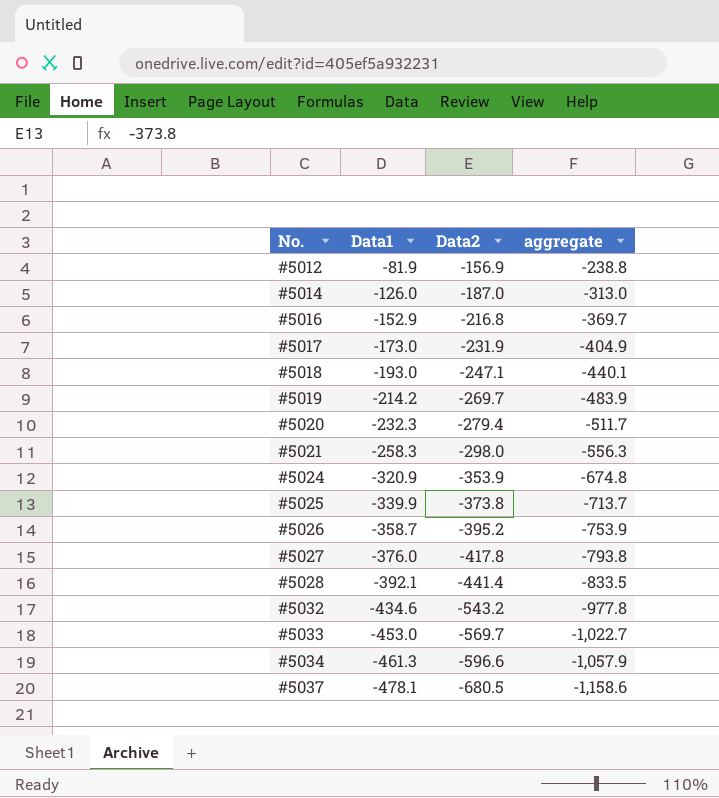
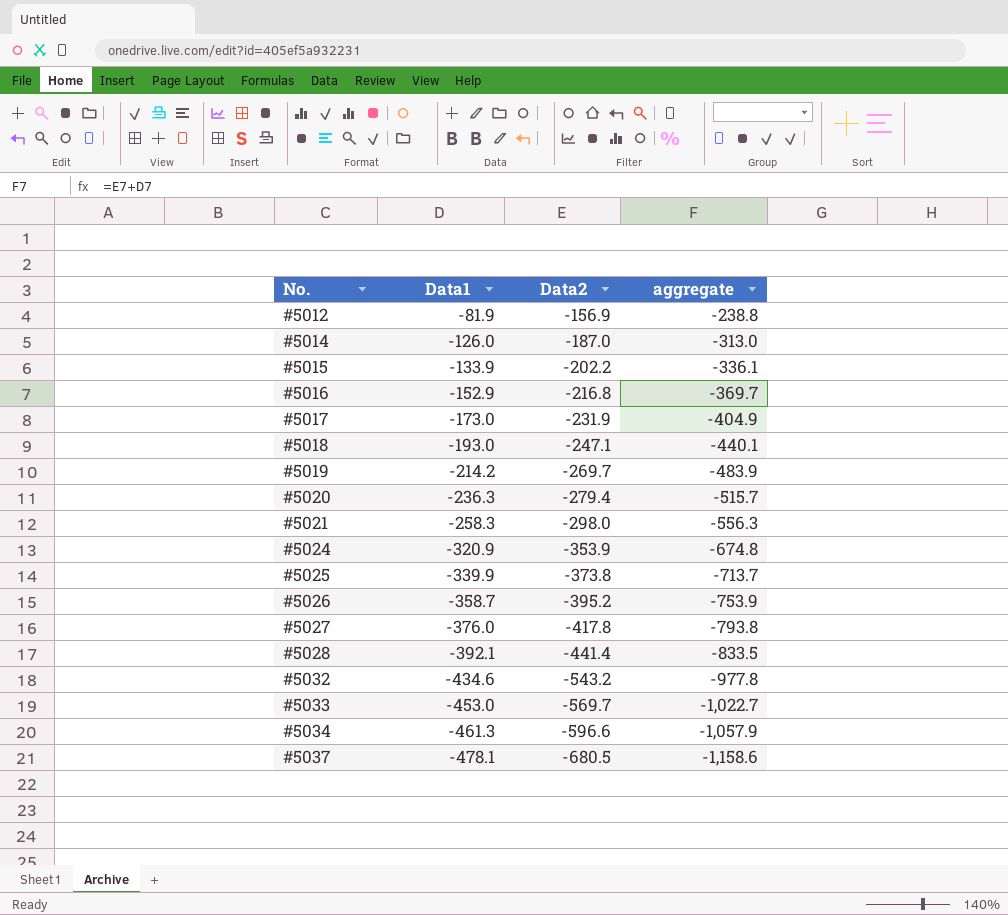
row #5015: none -> -133.9 | -202.2 | -336.1
#5020 | Data1: -232.3 -> -236.3
#5020 | aggregate: -511.7 -> -515.7

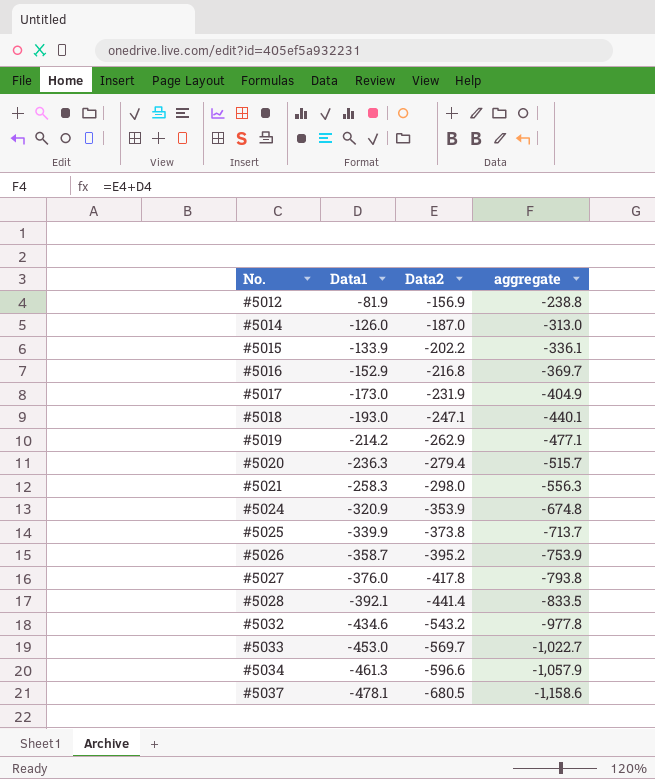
#5019 | Data2: -269.7 -> -262.9
#5019 | aggregate: -483.9 -> -477.1

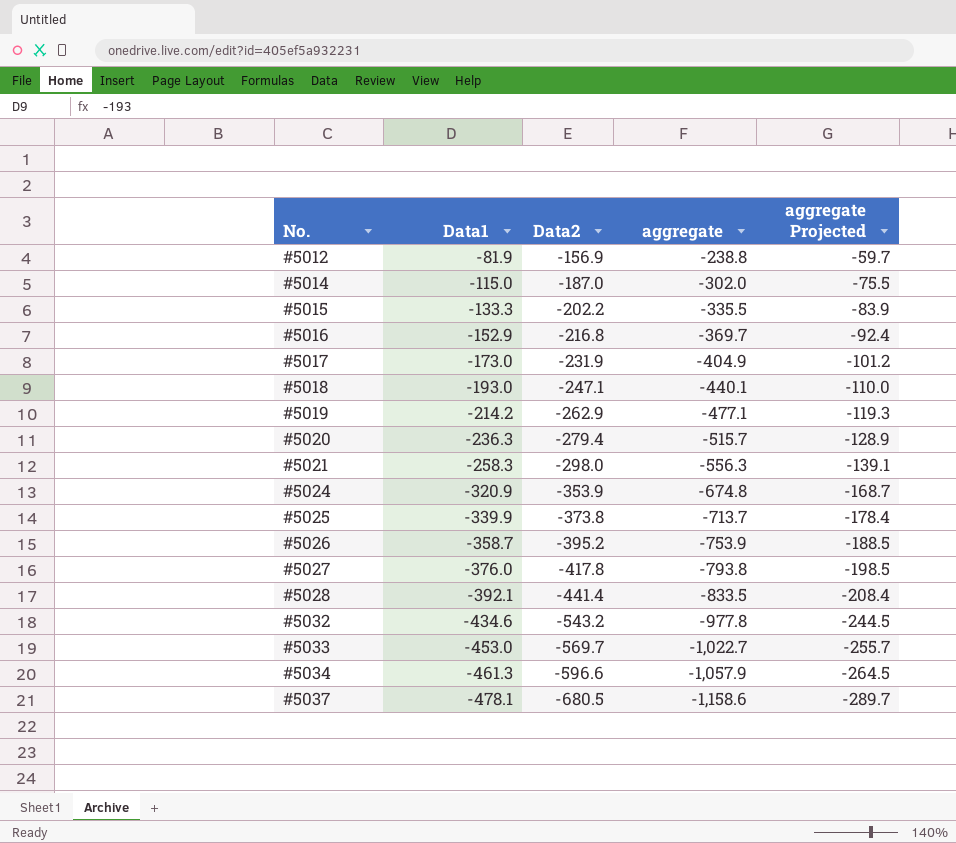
column aggregate Projected | formula: none -> [aggregate] * 0.25
#5014 | Data1: -126.0 -> -115.0
#5014 | aggregate: -313.0 -> -302.0
#5015 | Data1: -133.9 -> -133.3
#5015 | aggregate: -336.1 -> -335.5

